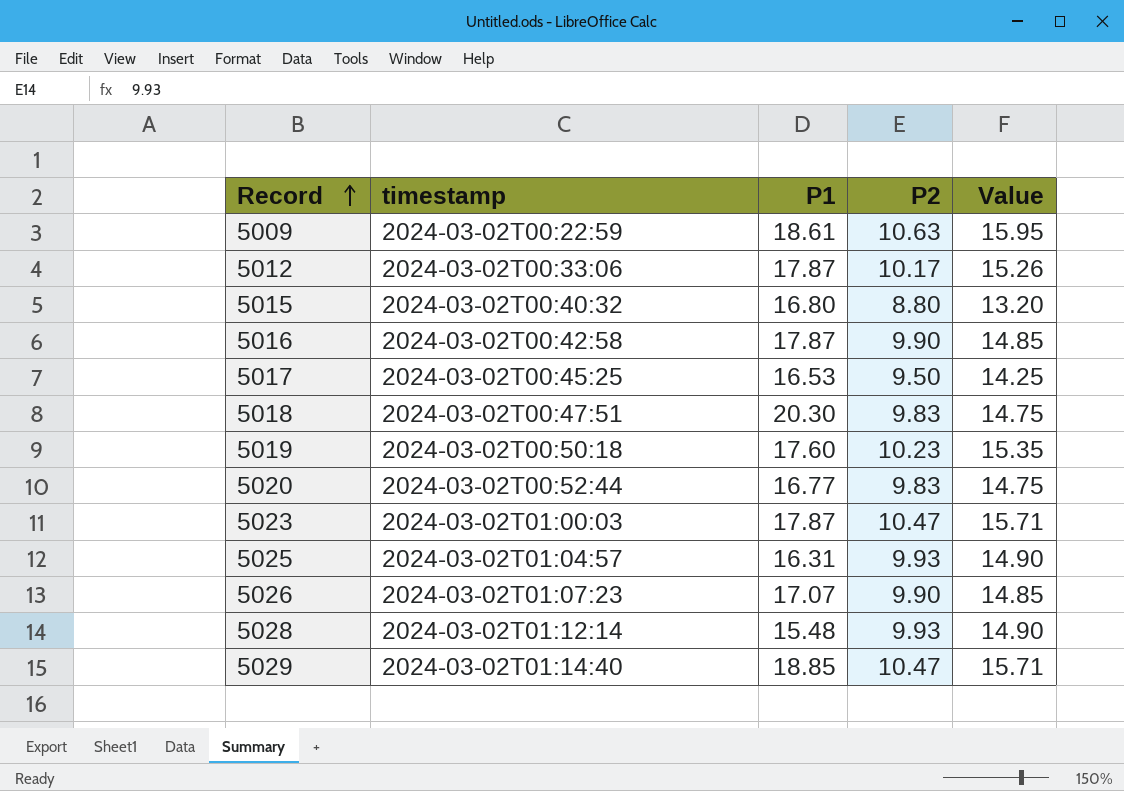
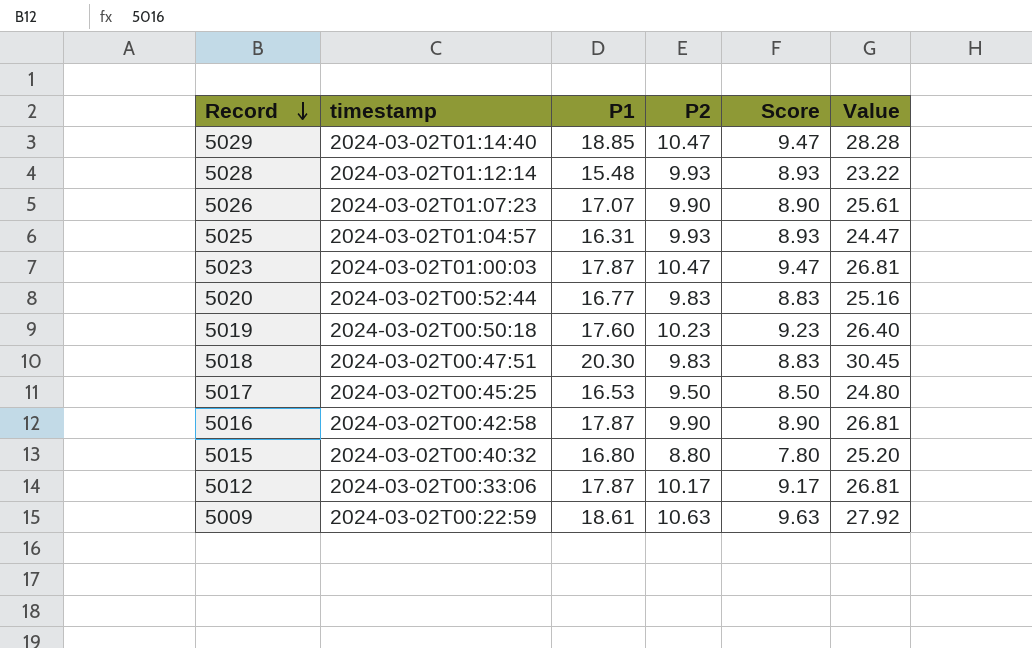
row order: Record ascending -> Record descending
column Score | formula: none -> [P2] - 1
column Value | formula: [P2] * 1.5 -> [P1] * 1.5

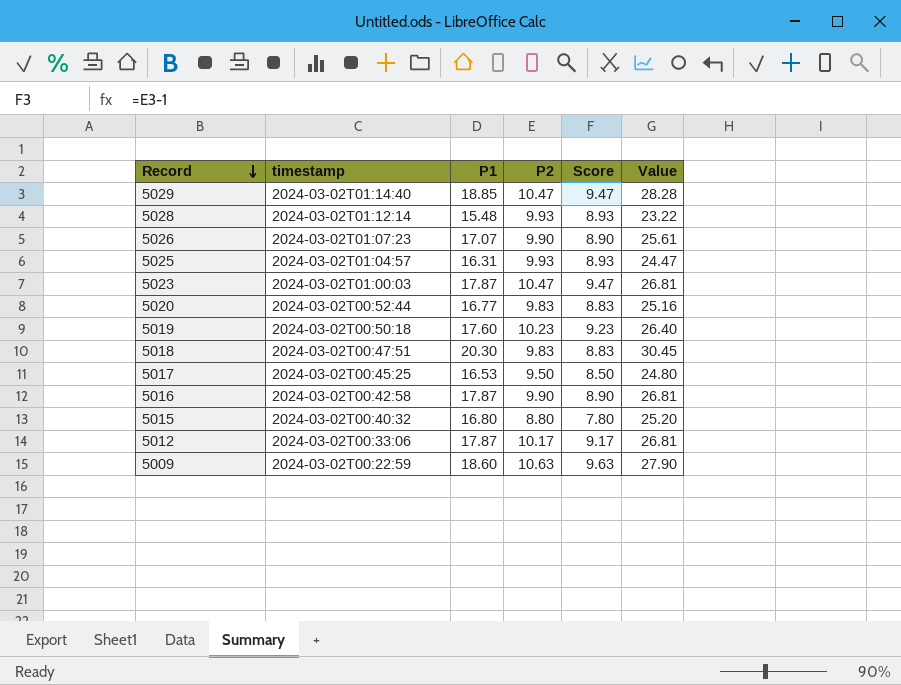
5009 | P1: 18.61 -> 18.60
5009 | Value: 27.92 -> 27.90

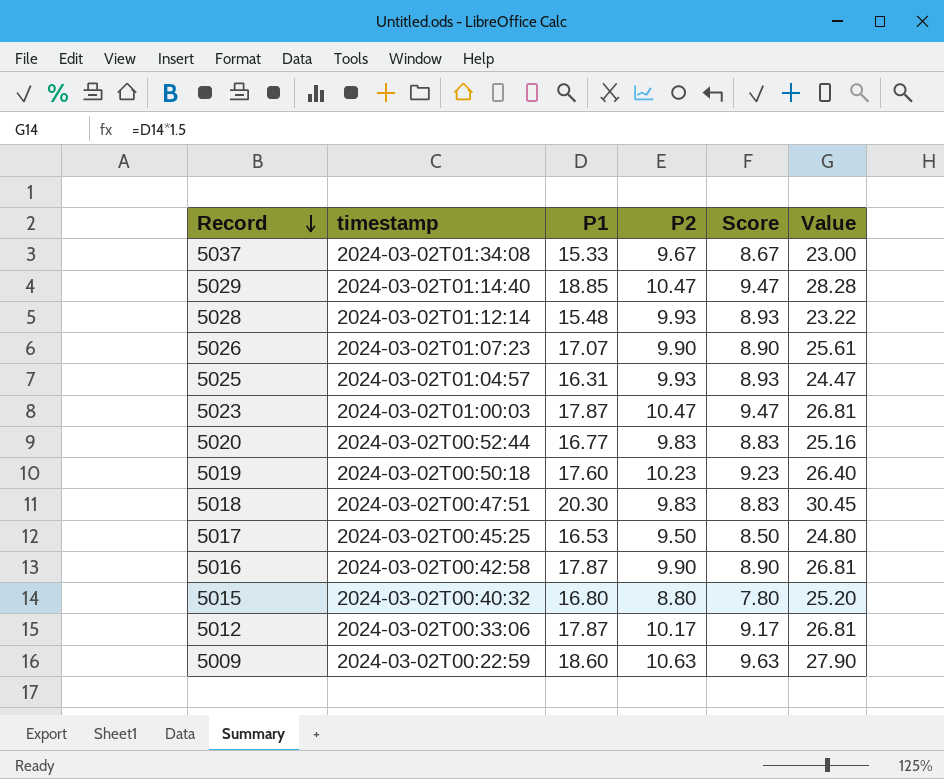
row 5037: none -> 2024-03-02T01:34:08 | 15.33 | 9.67 | 8.67 | 23.00

